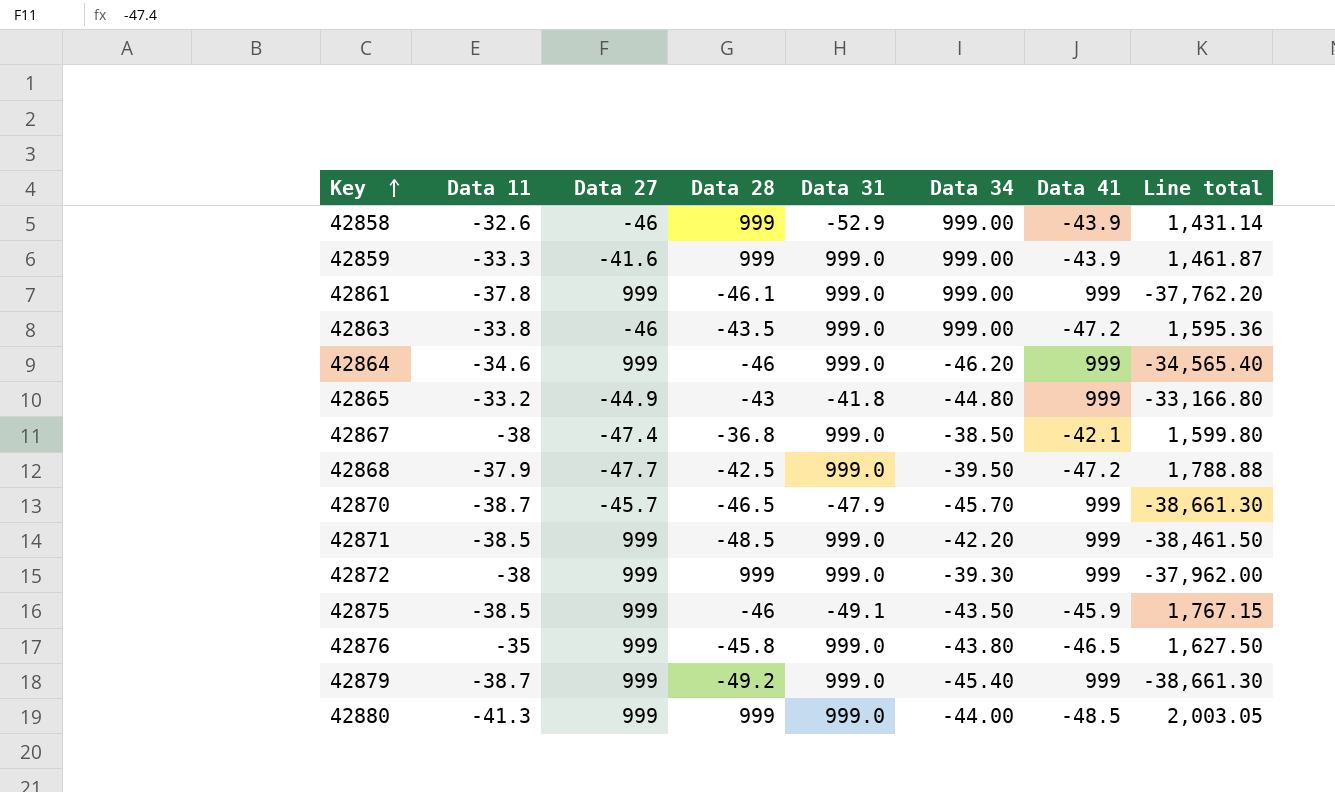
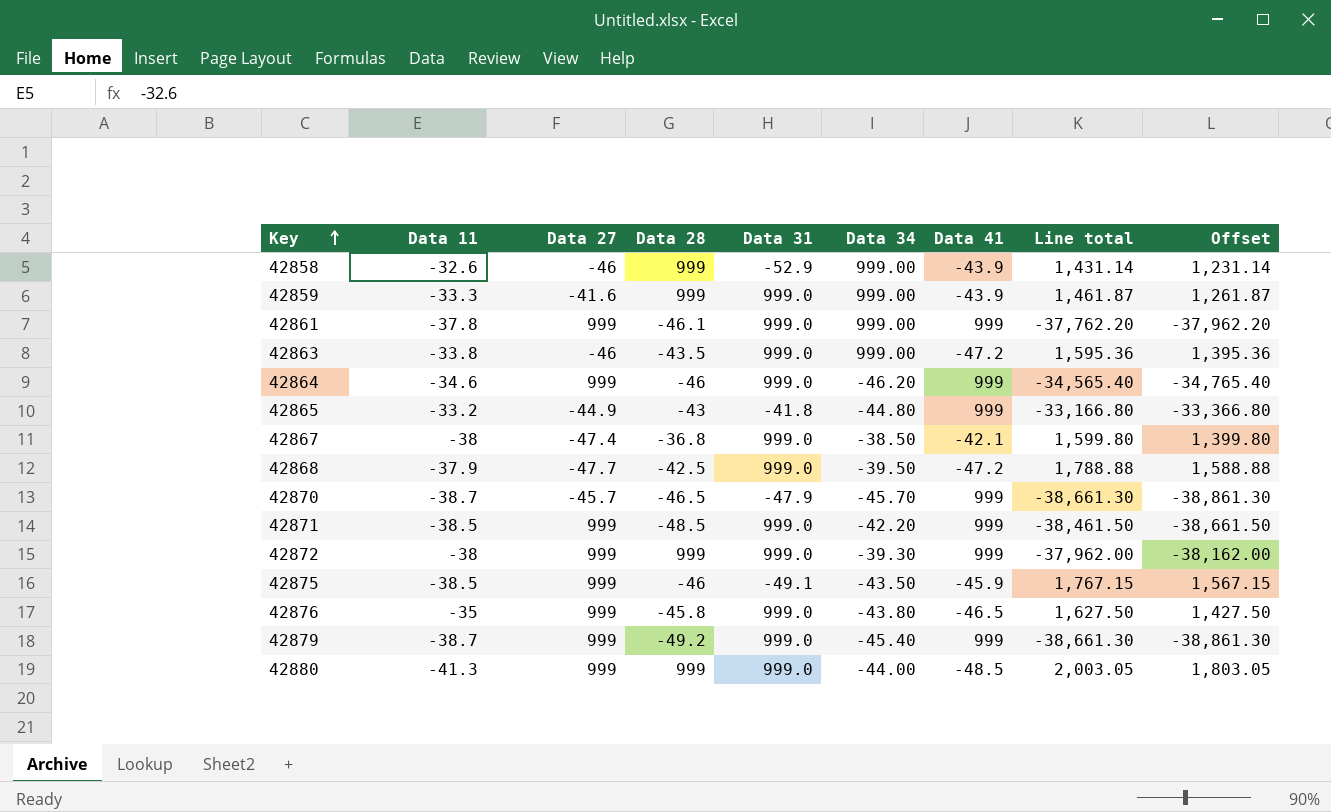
column Offset | formula: none -> [Line total] - 200

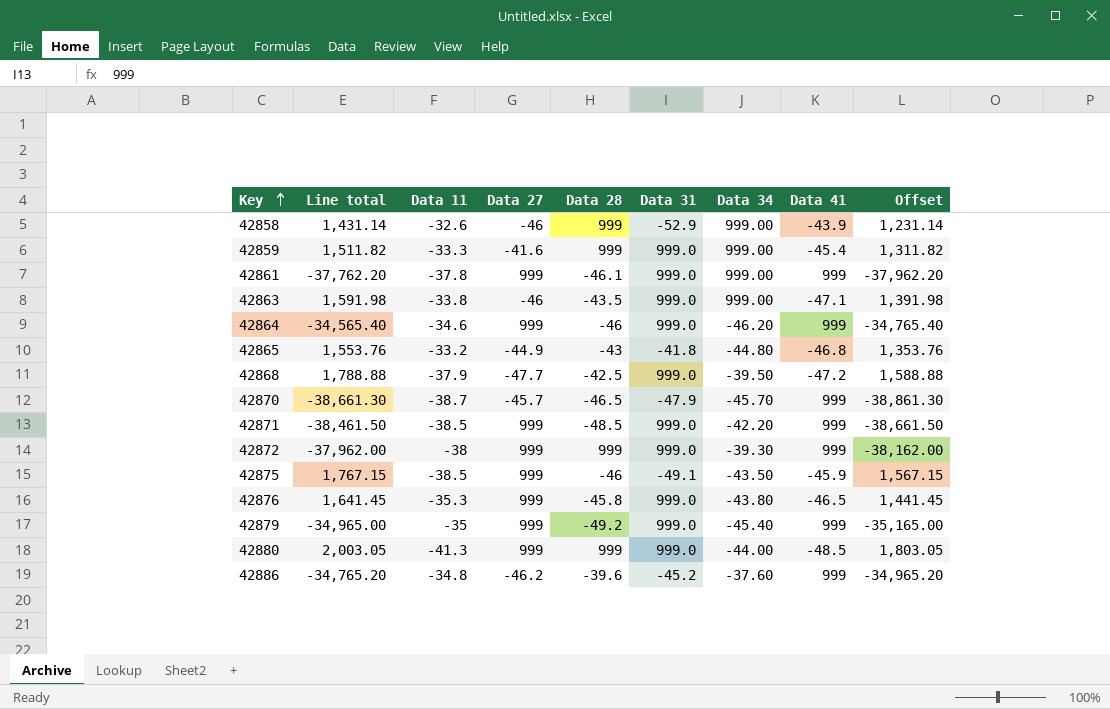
column Line total | position: 8 -> 2
row 42867: -38 | -47.4 | -36.8 | 999.0 | -38.50 | -42.1 | 1,599.80 | 1,399.80 -> none
42859 | Line total: 1,461.87 -> 1,511.82
42859 | Data 41: -43.9 -> -45.4
42859 | Offset: 1,261.87 -> 1,311.82
42863 | Line total: 1,595.36 -> 1,591.98
42863 | Data 41: -47.2 -> -47.1
42863 | Offset: 1,395.36 -> 1,391.98
42865 | Line total: -33,166.80 -> 1,553.76
42865 | Data 41: 999 -> -46.8
42865 | Offset: -33,366.80 -> 1,353.76
42876 | Line total: 1,627.50 -> 1,641.45
42876 | Data 11: -35 -> -35.3
42876 | Offset: 1,427.50 -> 1,441.45
42879 | Line total: -38,661.30 -> -34,965.00
42879 | Data 11: -38.7 -> -35
42879 | Offset: -38,861.30 -> -35,165.00
row 42886: none -> -34,765.20 | -34.8 | -46.2 | -39.6 | -45.2 | -37.60 | 999 | -34,965.20

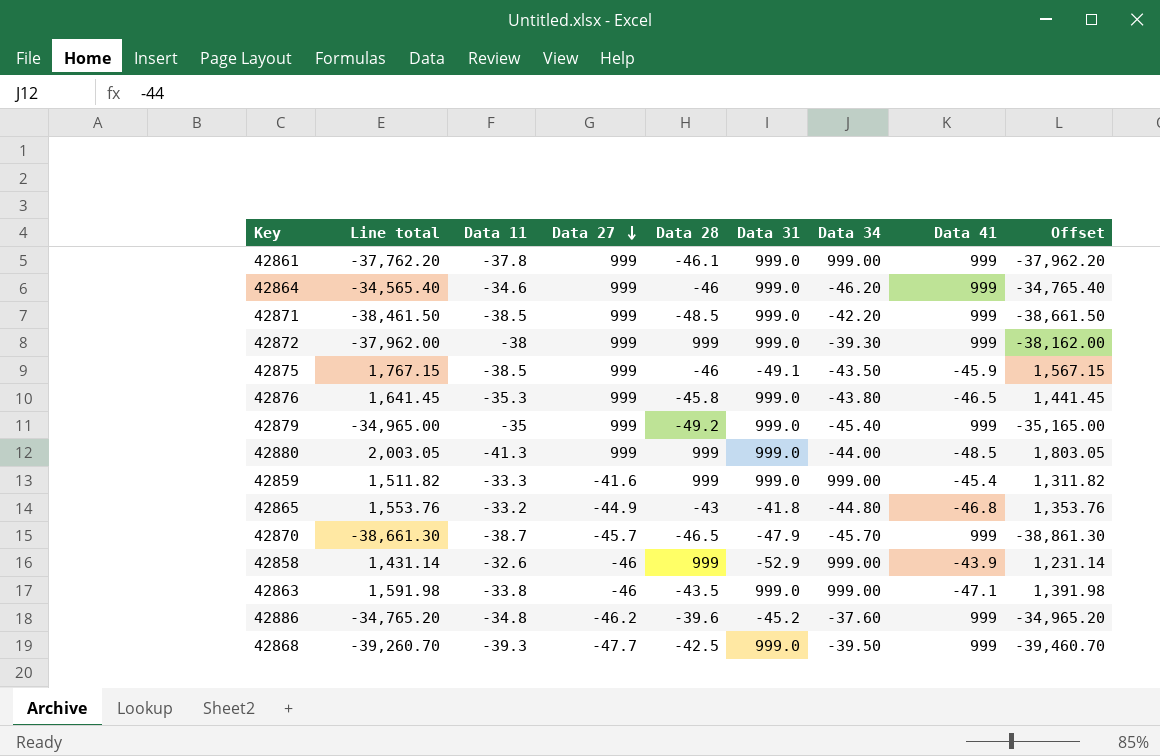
row order: Key ascending -> Data 27 descending
42868 | Line total: 1,788.88 -> -39,260.70
42868 | Data 11: -37.9 -> -39.3
42868 | Data 41: -47.2 -> 999
42868 | Offset: 1,588.88 -> -39,460.70

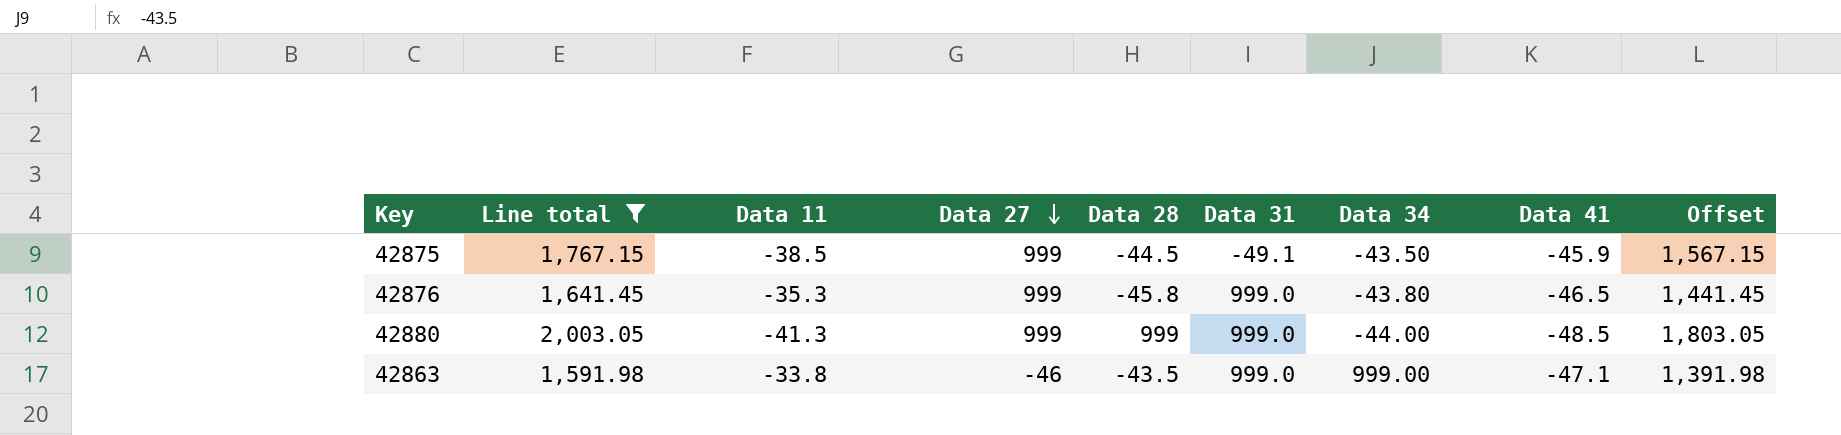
filter: none -> Line total >= 1,591.98
42875 | Data 28: -46 -> -44.5

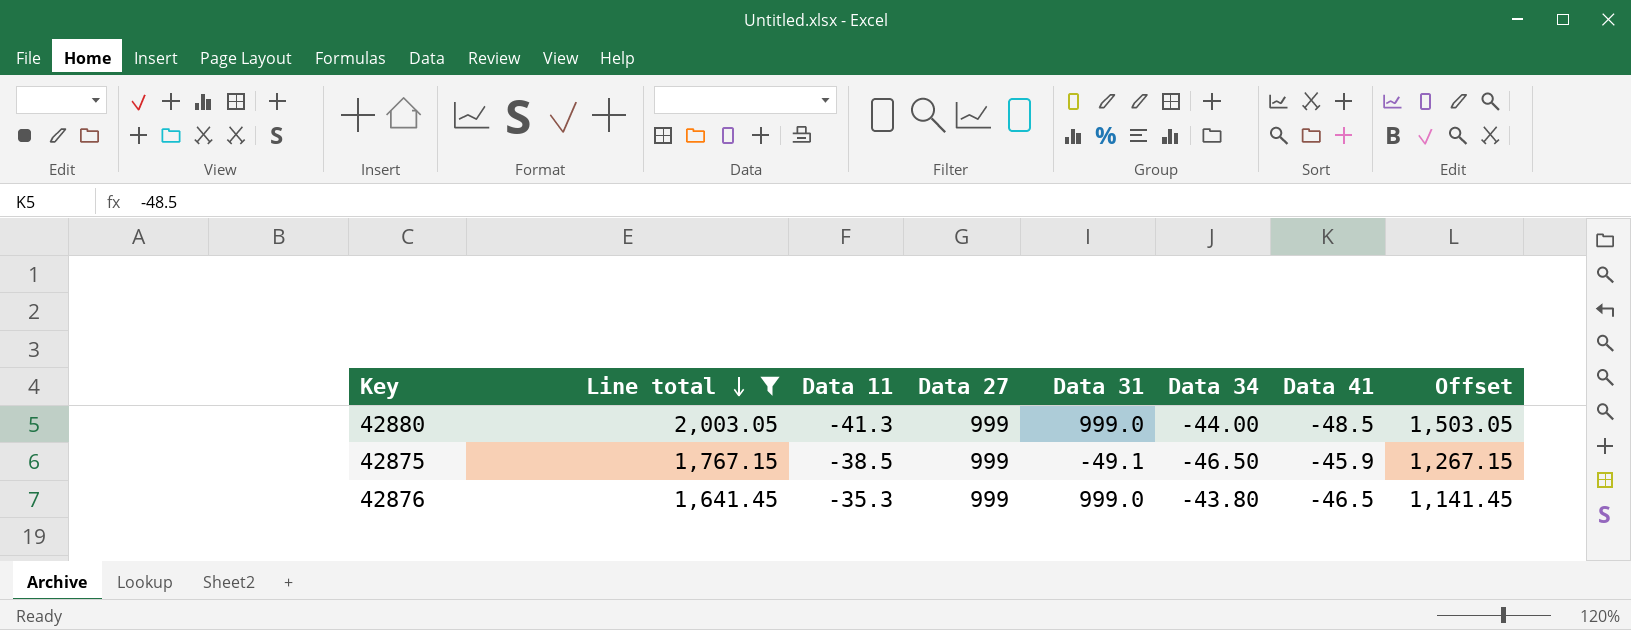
row order: Data 27 descending -> Line total descending
column Data 28 | position: 5 -> none
column Offset | formula: [Line total] - 200 -> [Line total] - 500
row 42863: 1,591.98 | -33.8 | -46 | -43.5 | 999.0 | 999.00 | -47.1 | 1,391.98 -> none
42875 | Data 34: -43.50 -> -46.50

